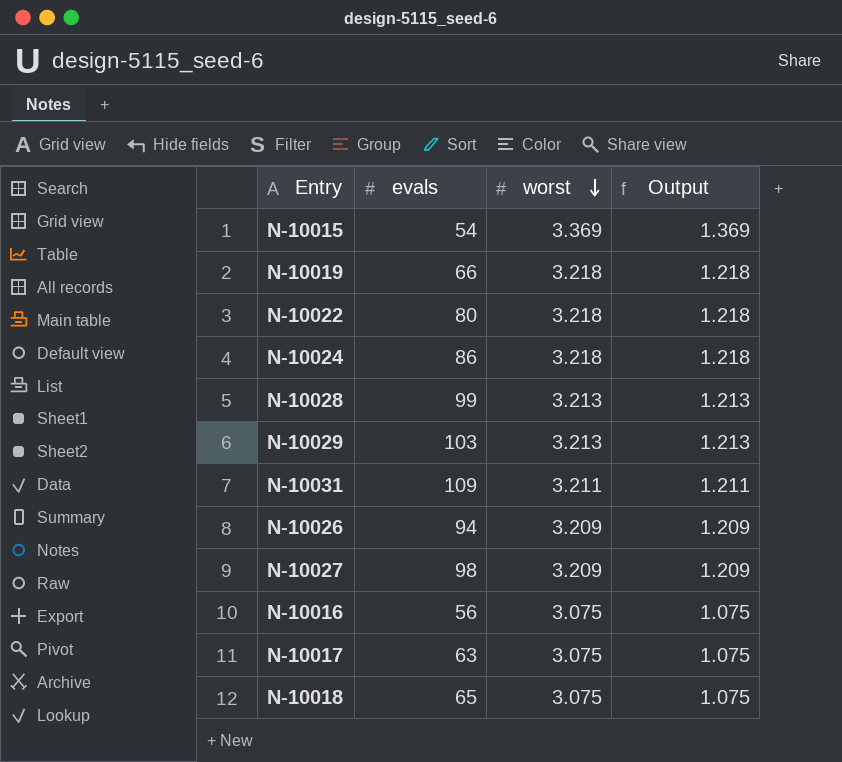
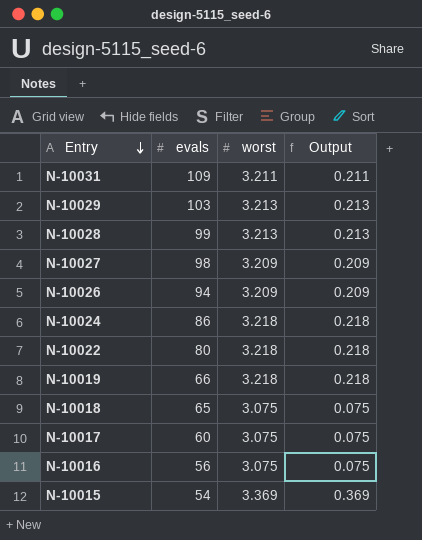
row order: worst descending -> Entry descending
column Output | formula: [worst] - 2 -> [worst] - 3
N-10017 | evals: 63 -> 60

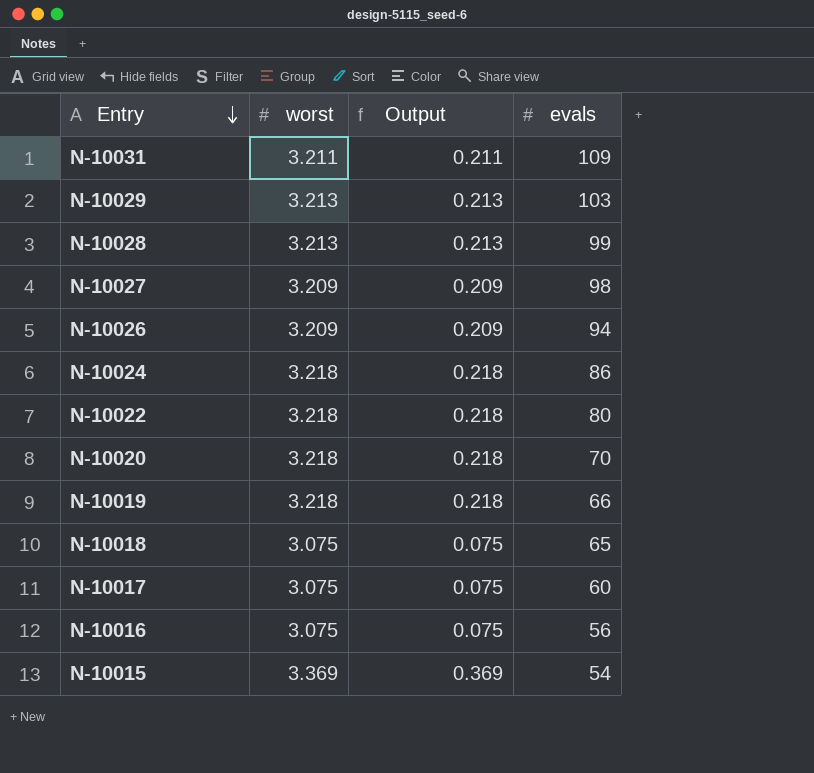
column evals | position: 2 -> 4
row N-10020: none -> 3.218 | 0.218 | 70

